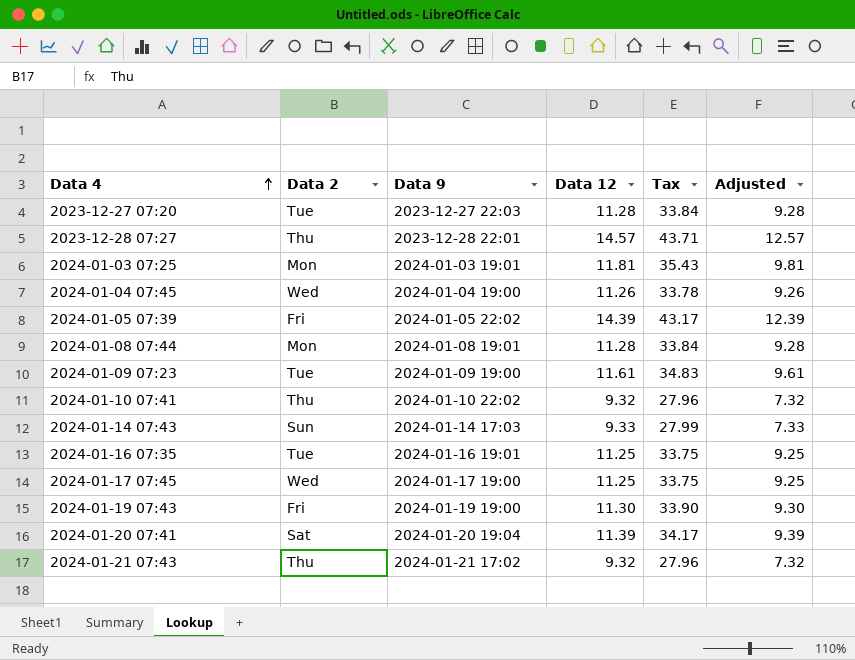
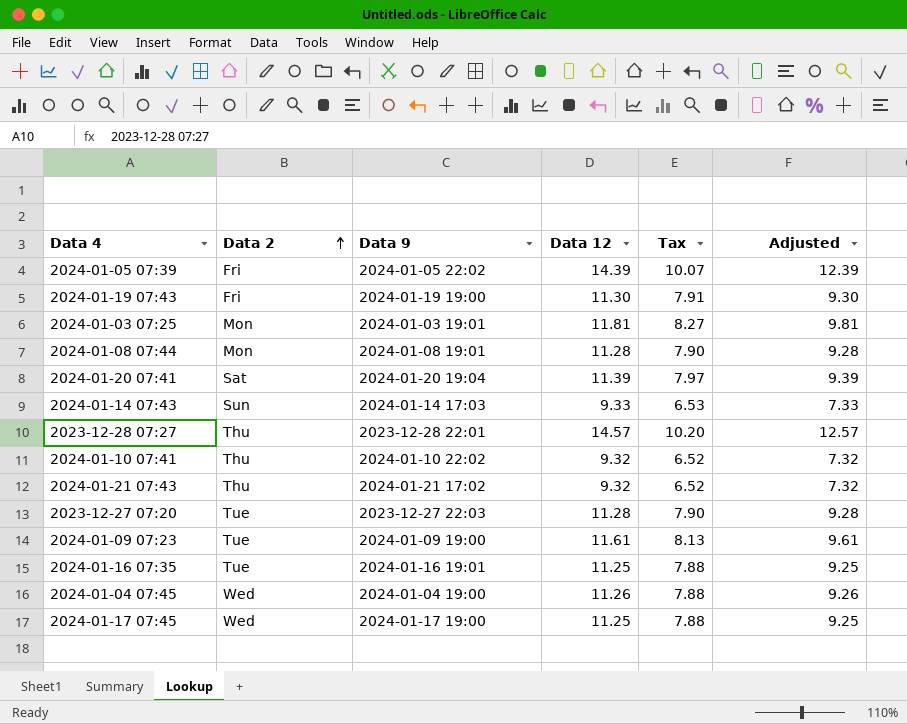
row order: Data 4 ascending -> Data 2 ascending
column Tax | formula: [Data 12] * 3 -> [Data 12] * 0.7

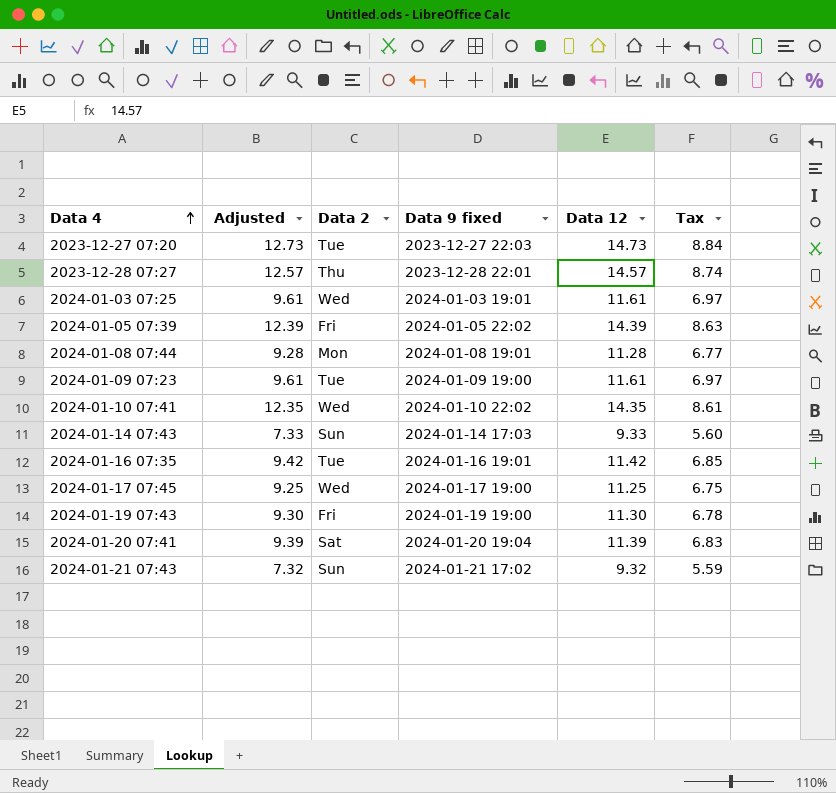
row order: Data 2 ascending -> Data 4 ascending
column Adjusted | position: 6 -> 2
column name: Data 9 -> Data 9 fixed
column Tax | formula: [Data 12] * 0.7 -> [Data 12] * 0.6
row 2024-01-04 07:45: Wed | 2024-01-04 19:00 | 11.26 | 7.88 | 9.26 -> none
2023-12-27 07:20 | Adjusted: 9.28 -> 12.73
2023-12-27 07:20 | Data 12: 11.28 -> 14.73
2024-01-03 07:25 | Adjusted: 9.81 -> 9.61
2024-01-03 07:25 | Data 2: Mon -> Wed
2024-01-03 07:25 | Data 12: 11.81 -> 11.61
2024-01-10 07:41 | Adjusted: 7.32 -> 12.35
2024-01-10 07:41 | Data 2: Thu -> Wed
2024-01-10 07:41 | Data 12: 9.32 -> 14.35
2024-01-16 07:35 | Adjusted: 9.25 -> 9.42
2024-01-16 07:35 | Data 12: 11.25 -> 11.42
2024-01-21 07:43 | Data 2: Thu -> Sun

